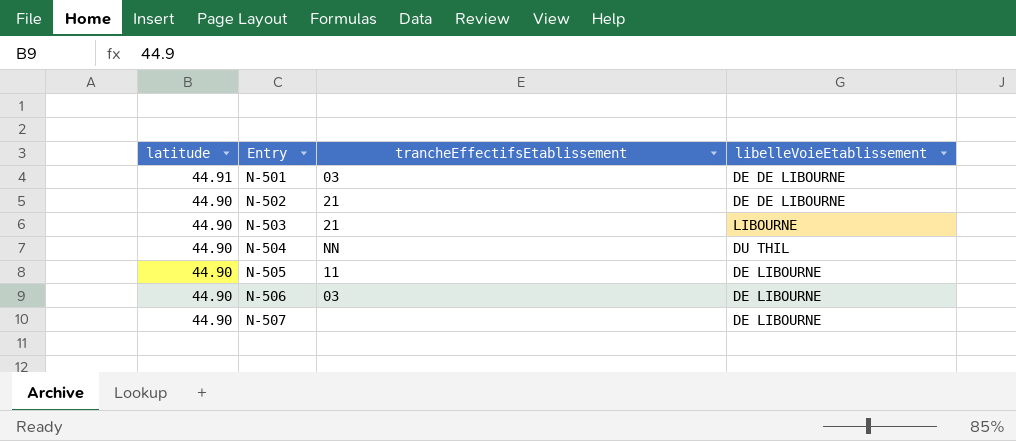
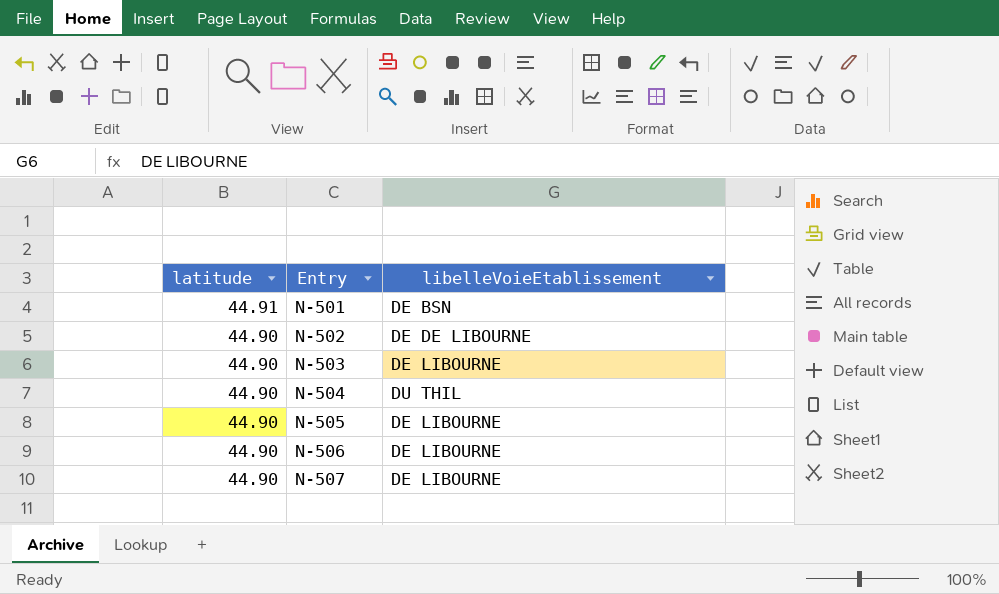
column trancheEffectifsEtablissement | position: 3 -> none
N-501 | libelleVoieEtablissement: DE DE LIBOURNE -> DE BSN
N-503 | libelleVoieEtablissement: LIBOURNE -> DE LIBOURNE

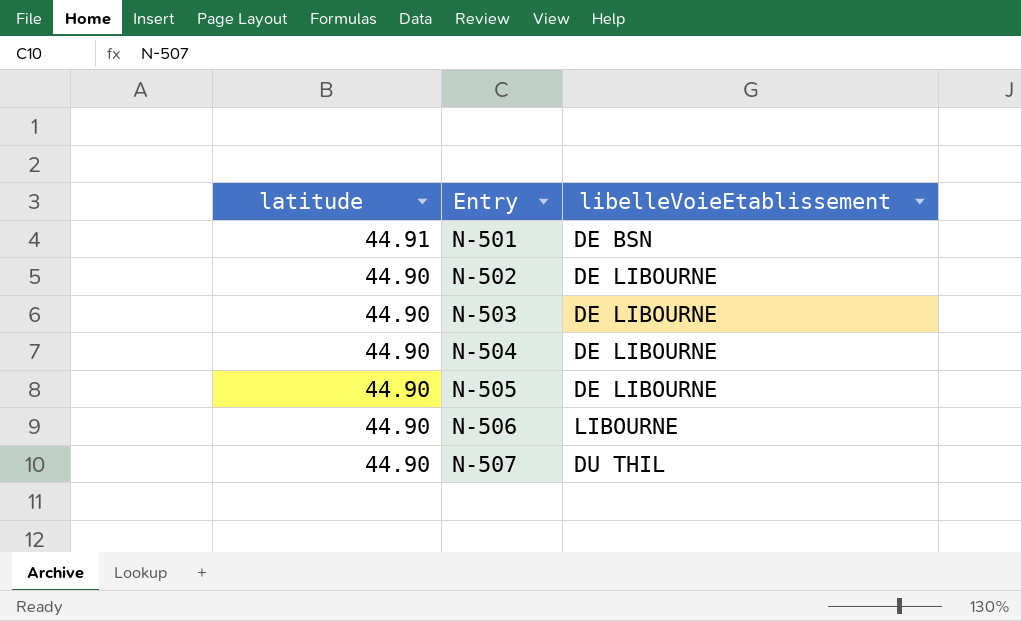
N-502 | libelleVoieEtablissement: DE DE LIBOURNE -> DE LIBOURNE
N-504 | libelleVoieEtablissement: DU THIL -> DE LIBOURNE
N-506 | libelleVoieEtablissement: DE LIBOURNE -> LIBOURNE
N-507 | libelleVoieEtablissement: DE LIBOURNE -> DU THIL

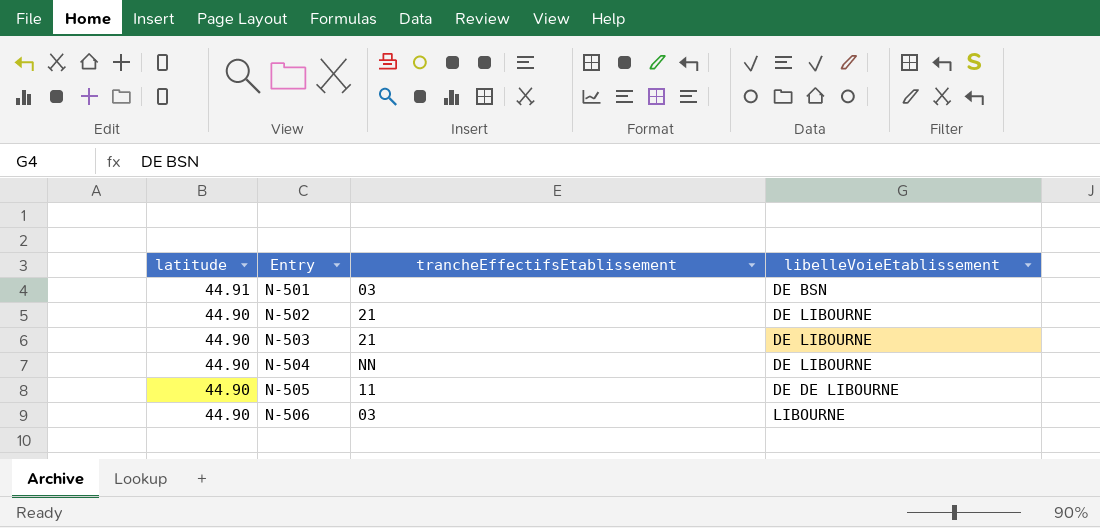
column trancheEffectifsEtablissement | position: none -> 3
row N-507: 44.90 | DU THIL -> none
N-505 | libelleVoieEtablissement: DE LIBOURNE -> DE DE LIBOURNE

